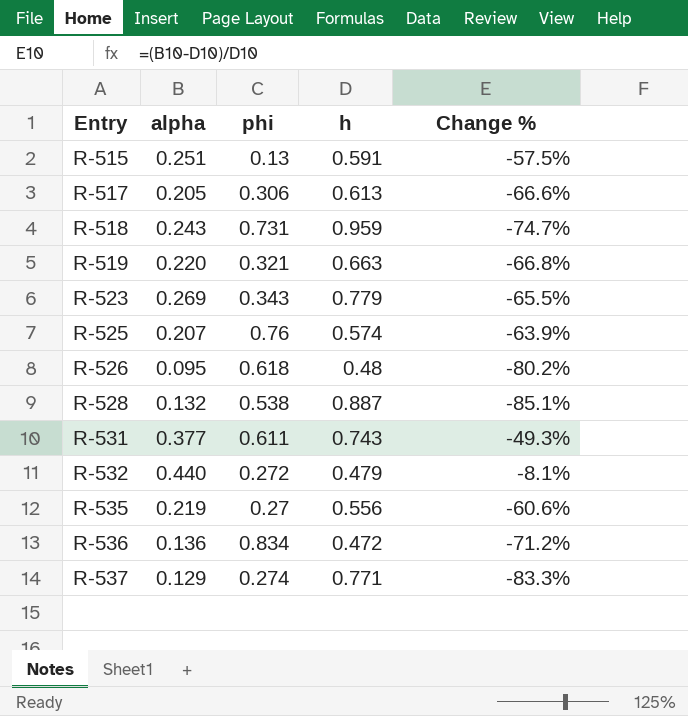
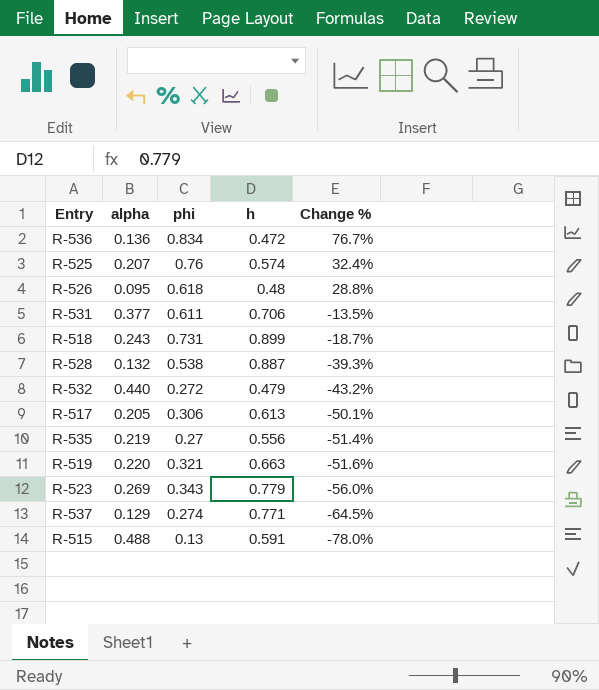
row order: Entry ascending -> Change % descending
column Change % | formula: ([alpha] - [h]) / [h] -> ([phi] - [h]) / [h]
R-531 | h: 0.743 -> 0.706
R-518 | h: 0.959 -> 0.899
R-515 | alpha: 0.251 -> 0.488

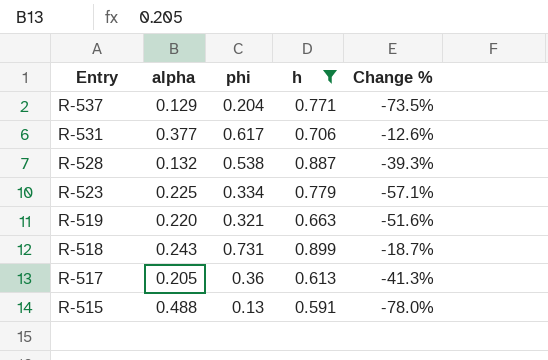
filter: none -> h >= 0.591
row order: Change % descending -> Entry descending
R-537 | phi: 0.274 -> 0.204
R-537 | Change %: -64.5% -> -73.5%
R-531 | phi: 0.611 -> 0.617
R-531 | Change %: -13.5% -> -12.6%
R-523 | alpha: 0.269 -> 0.225
R-523 | phi: 0.343 -> 0.334
R-523 | Change %: -56.0% -> -57.1%
R-517 | phi: 0.306 -> 0.36
R-517 | Change %: -50.1% -> -41.3%

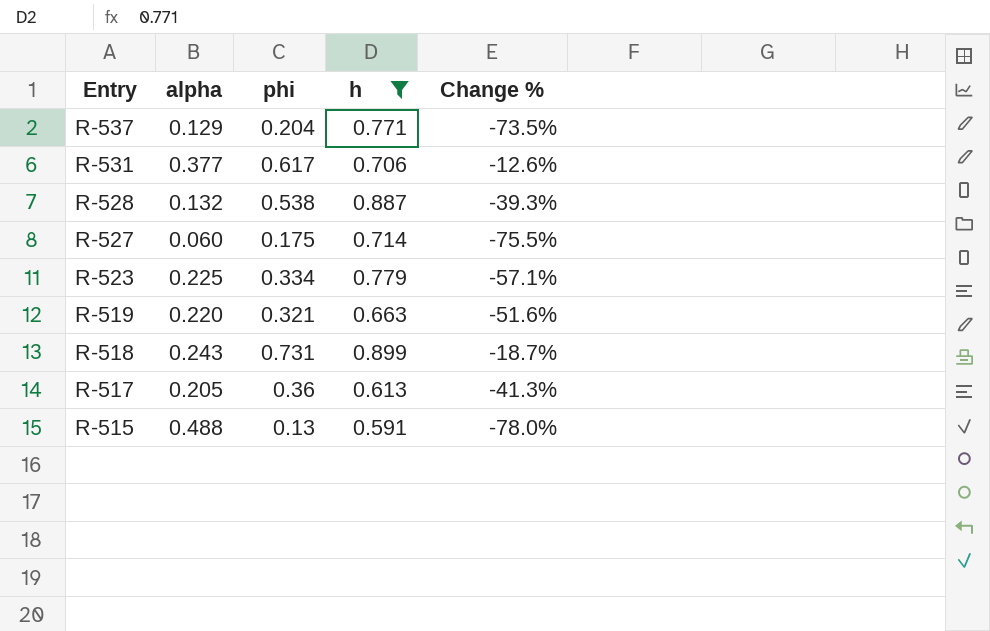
row R-527: none -> 0.060 | 0.175 | 0.714 | -75.5%

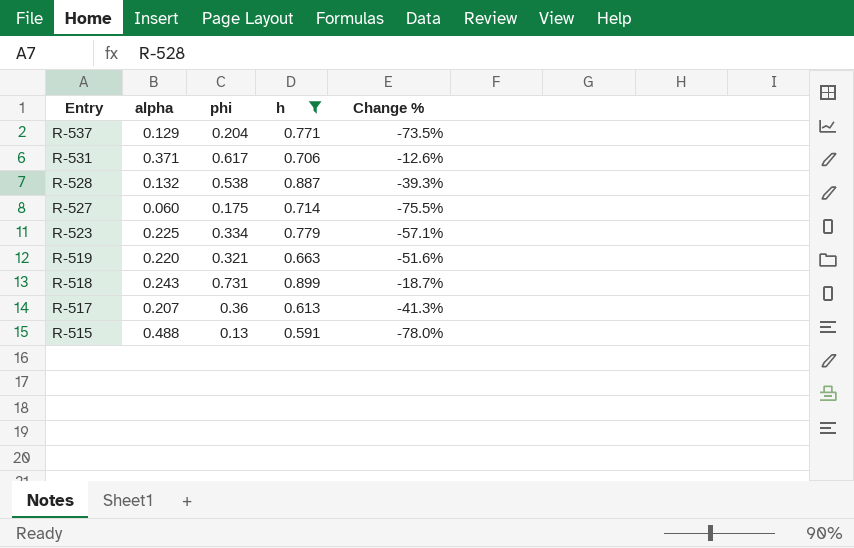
R-531 | alpha: 0.377 -> 0.371
R-517 | alpha: 0.205 -> 0.207

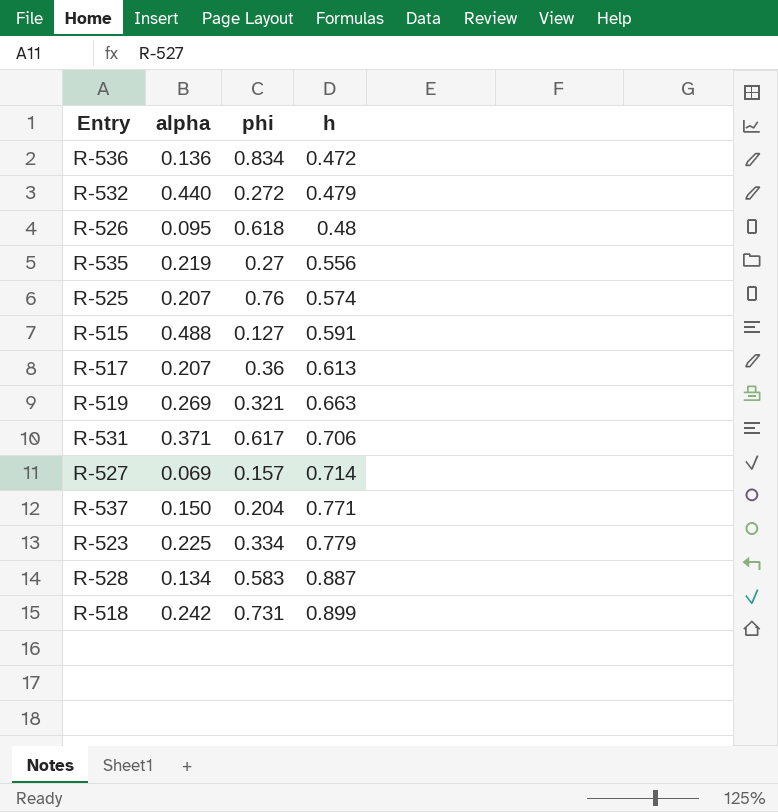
filter: h >= 0.591 -> none
row order: Entry descending -> h ascending
column Change % | formula: ([phi] - [h]) / [h] -> none
R-515 | phi: 0.13 -> 0.127
R-519 | alpha: 0.220 -> 0.269
R-527 | alpha: 0.060 -> 0.069
R-527 | phi: 0.175 -> 0.157
R-537 | alpha: 0.129 -> 0.150
R-528 | alpha: 0.132 -> 0.134
R-528 | phi: 0.538 -> 0.583
R-518 | alpha: 0.243 -> 0.242

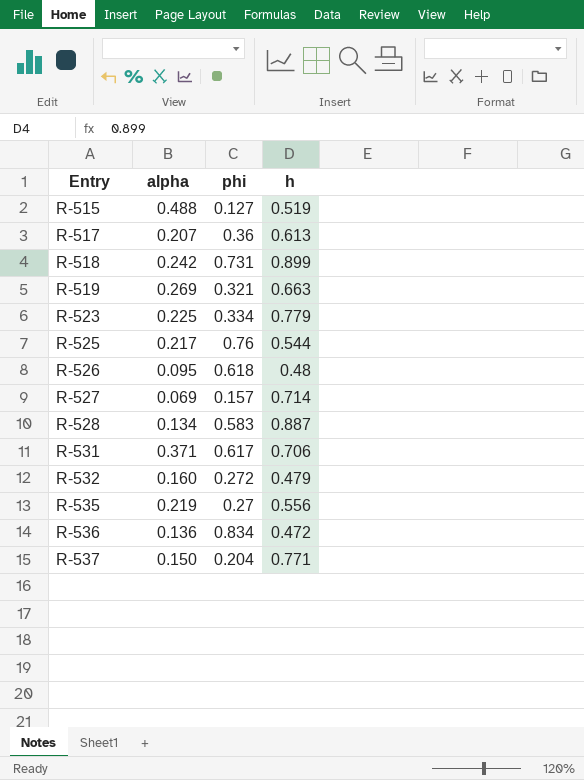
row order: h ascending -> Entry ascending
R-515 | h: 0.591 -> 0.519
R-525 | alpha: 0.207 -> 0.217
R-525 | h: 0.574 -> 0.544
R-532 | alpha: 0.440 -> 0.160

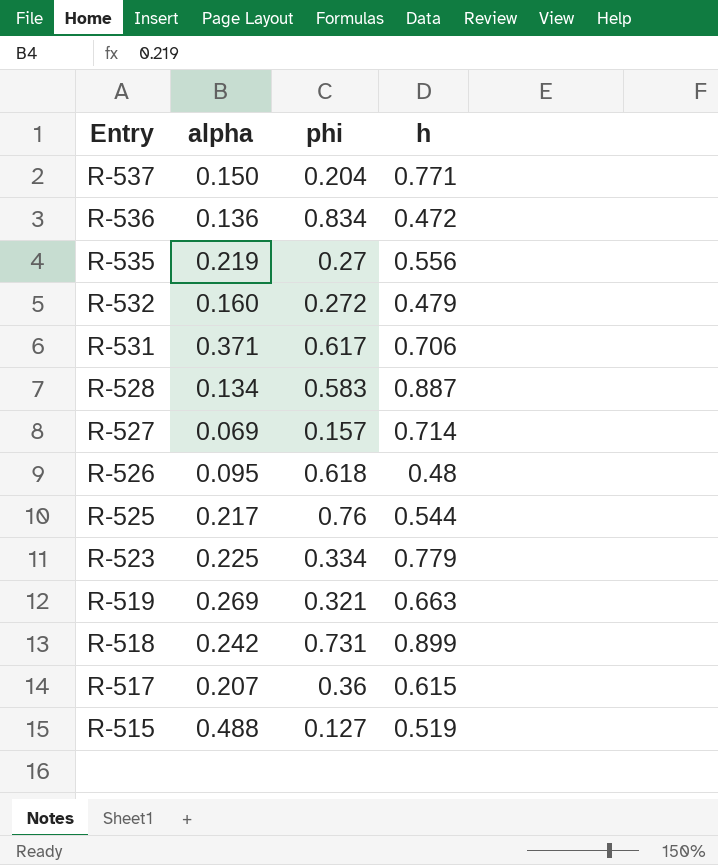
row order: Entry ascending -> Entry descending
R-517 | h: 0.613 -> 0.615

